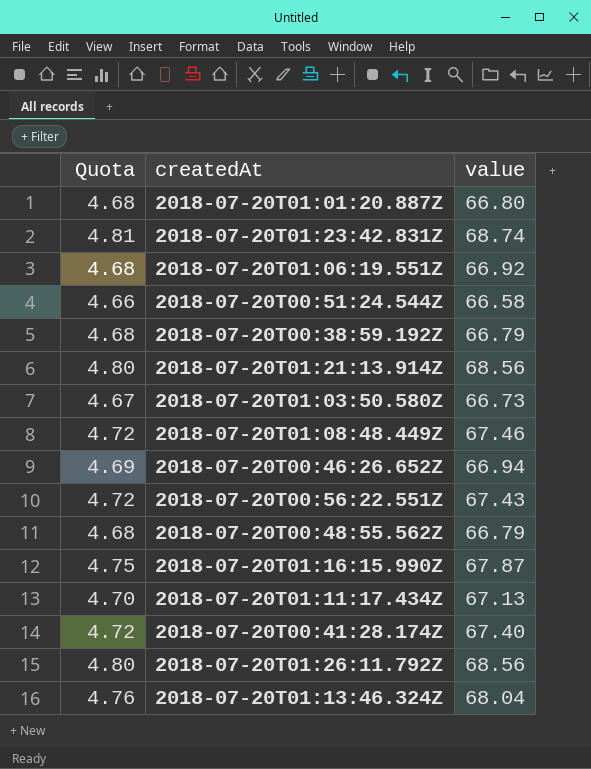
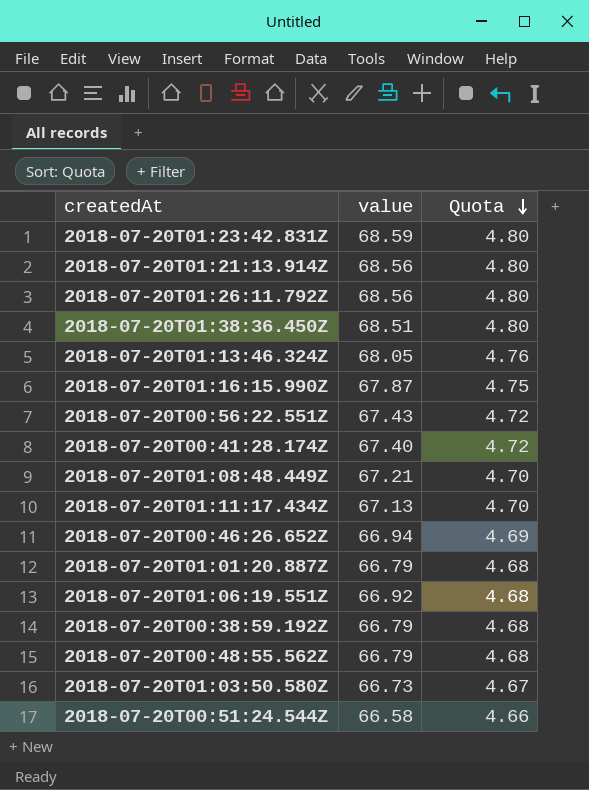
row order: none -> Quota descending
column Quota | position: 1 -> 3
2018-07-20T01:23:42.831Z | value: 68.74 -> 68.59
2018-07-20T01:23:42.831Z | Quota: 4.81 -> 4.80
row 2018-07-20T01:38:36.450Z: none -> 68.51 | 4.80
2018-07-20T01:13:46.324Z | value: 68.04 -> 68.05
2018-07-20T01:08:48.449Z | value: 67.46 -> 67.21
2018-07-20T01:08:48.449Z | Quota: 4.72 -> 4.70
2018-07-20T01:01:20.887Z | value: 66.80 -> 66.79

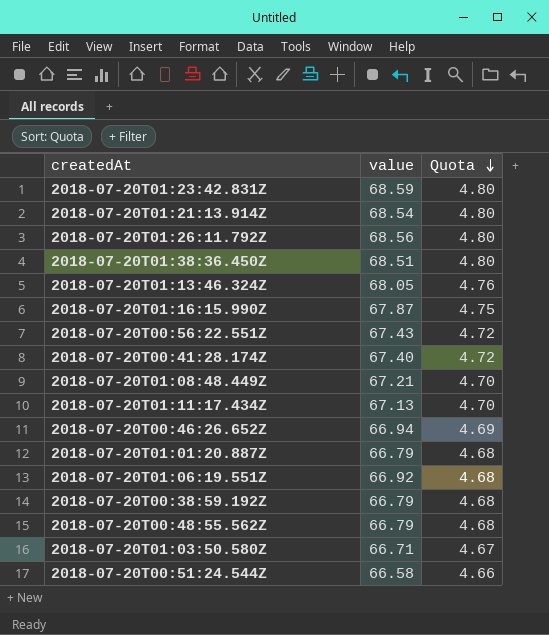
2018-07-20T01:21:13.914Z | value: 68.56 -> 68.54
2018-07-20T01:03:50.580Z | value: 66.73 -> 66.71

